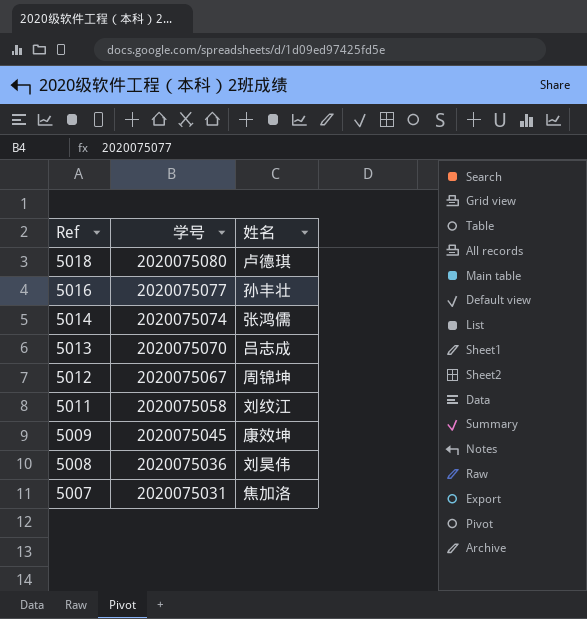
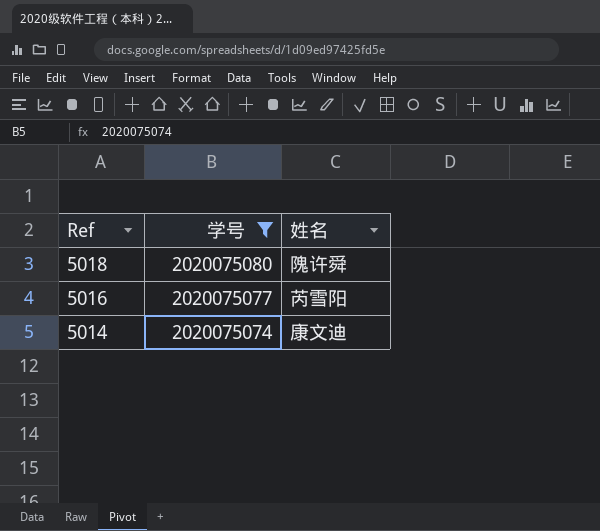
filter: none -> 学号 >= 2020075074
5018 | 姓名: 卢德琪 -> 隗许舜
5016 | 姓名: 孙丰壮 -> 芮雪阳
5014 | 姓名: 张鸿儒 -> 康文迪

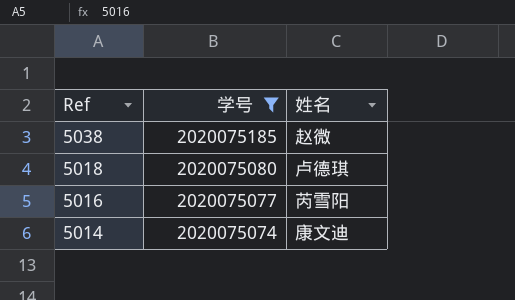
row 5038: none -> 2020075185 | 赵微
5018 | 姓名: 隗许舜 -> 卢德琪

